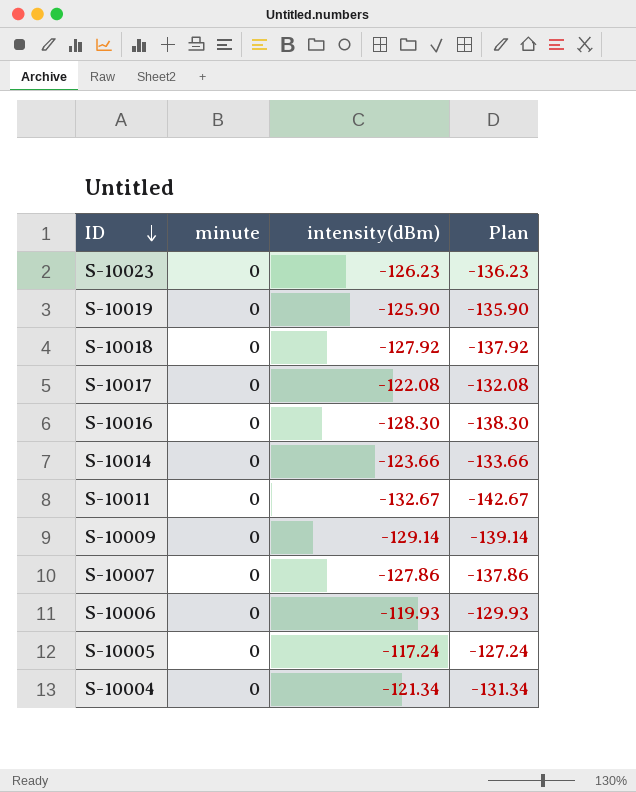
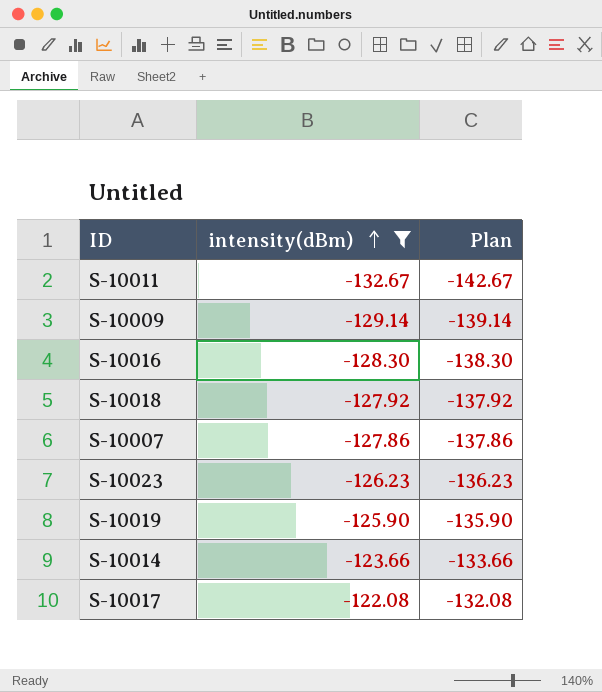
filter: none -> intensity(dBm) <= -122.08
row order: ID descending -> intensity(dBm) ascending
column minute | position: 2 -> none

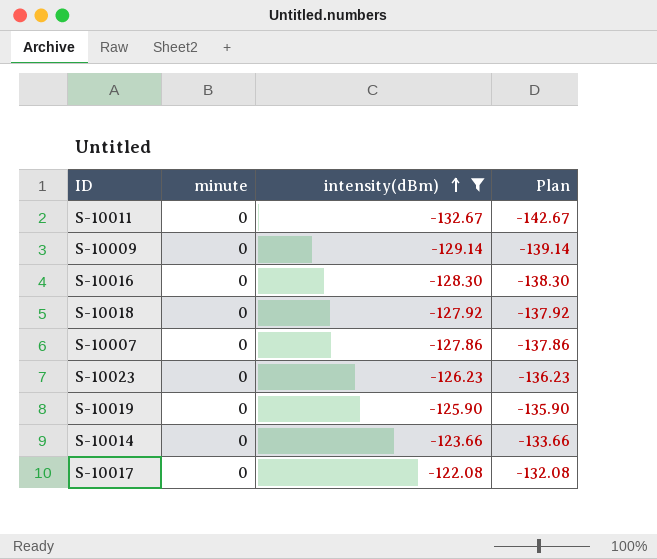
column minute | position: none -> 2

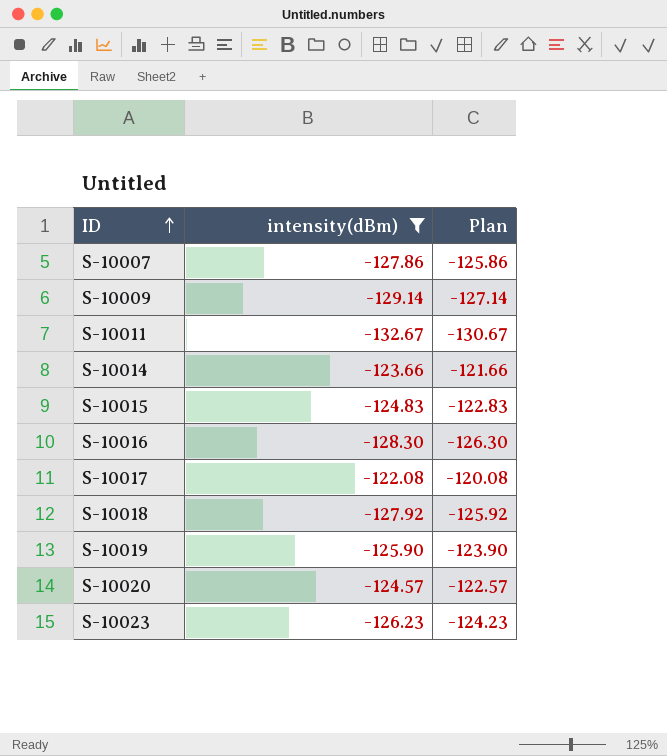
row order: intensity(dBm) ascending -> ID ascending
column minute | position: 2 -> none
column Plan | formula: [intensity(dBm)] - 10 -> [intensity(dBm)] + 2
row S-10015: none -> -124.83 | -122.83
row S-10020: none -> -124.57 | -122.57

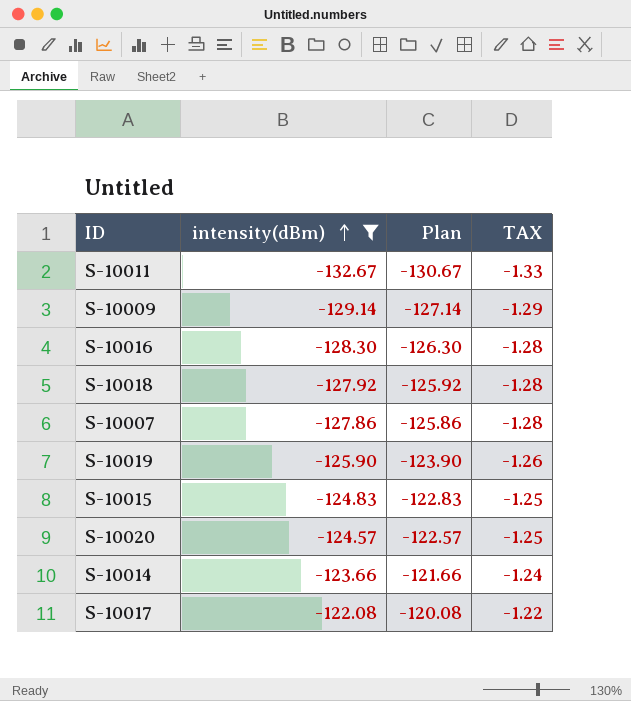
row order: ID ascending -> intensity(dBm) ascending
column TAX | formula: none -> [intensity(dBm)] * 0.01
row S-10023: -126.23 | -124.23 -> none

